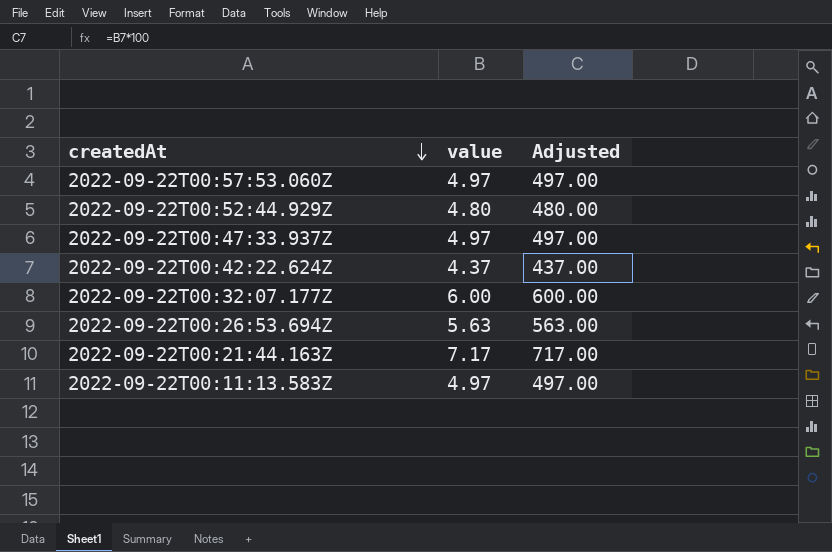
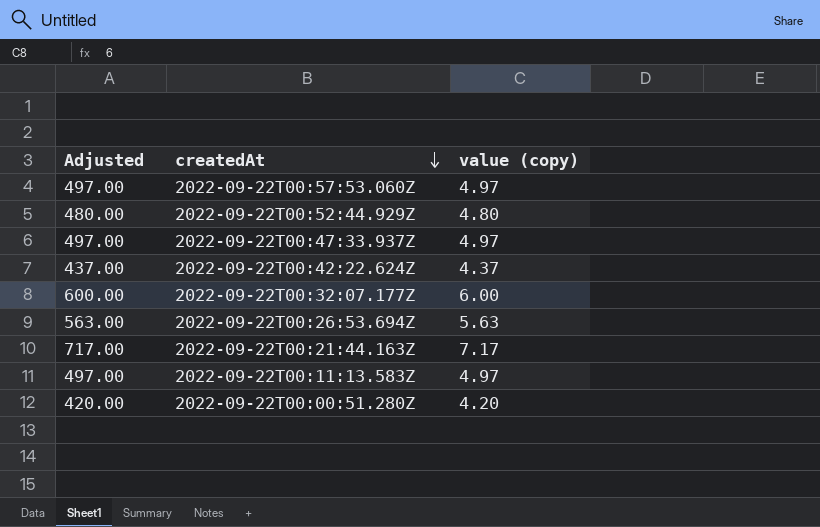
column Adjusted | position: 3 -> 1
column name: value -> value (copy)
row 2022-09-22T00:00:51.280Z: none -> 420.00 | 4.20

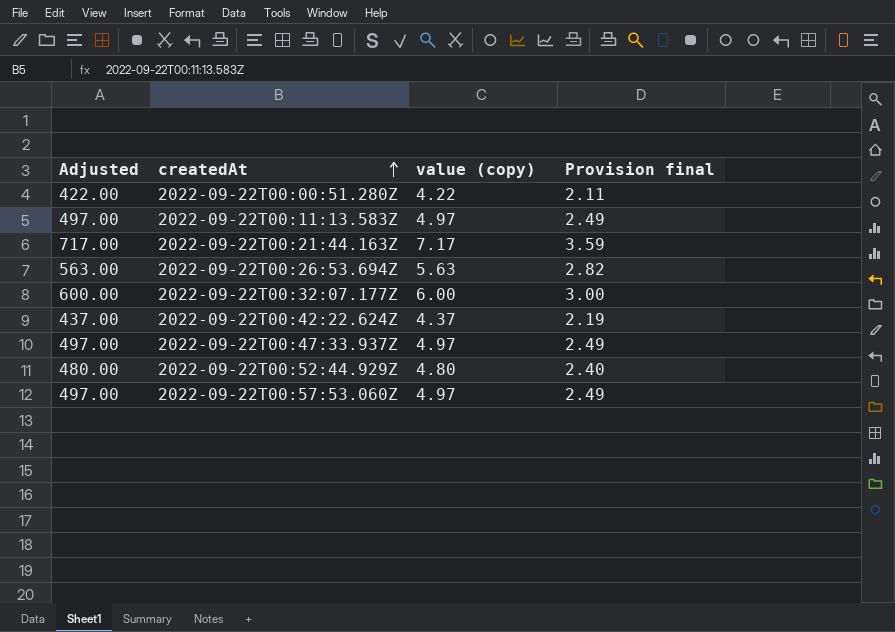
row order: createdAt descending -> createdAt ascending
column Provision final | formula: none -> [value (copy)] * 0.5
2022-09-22T00:00:51.280Z | Adjusted: 420.00 -> 422.00
2022-09-22T00:00:51.280Z | value (copy): 4.20 -> 4.22

